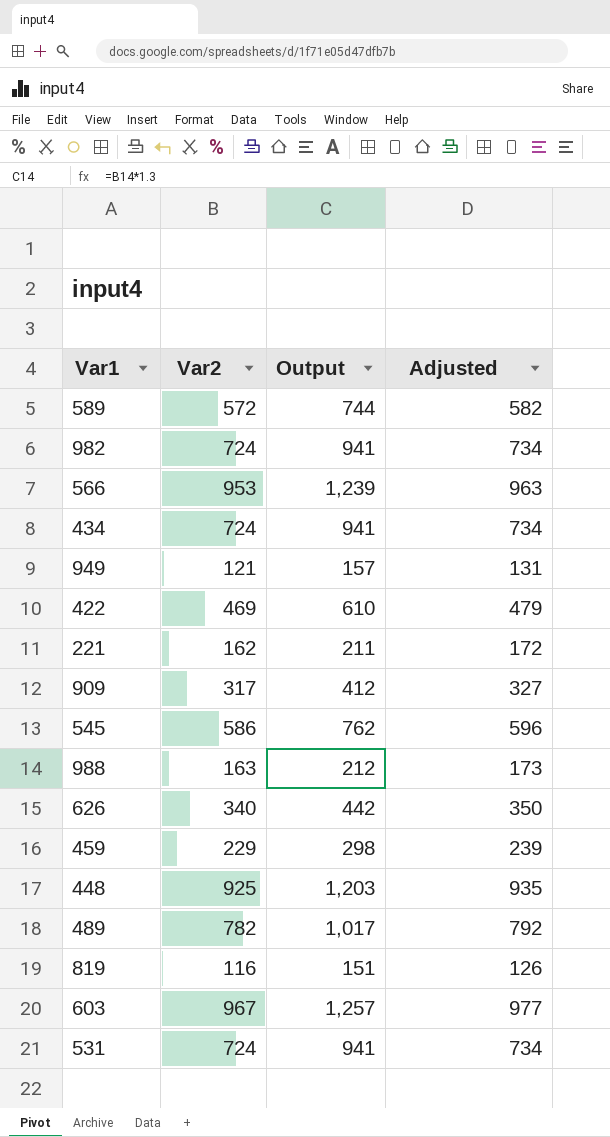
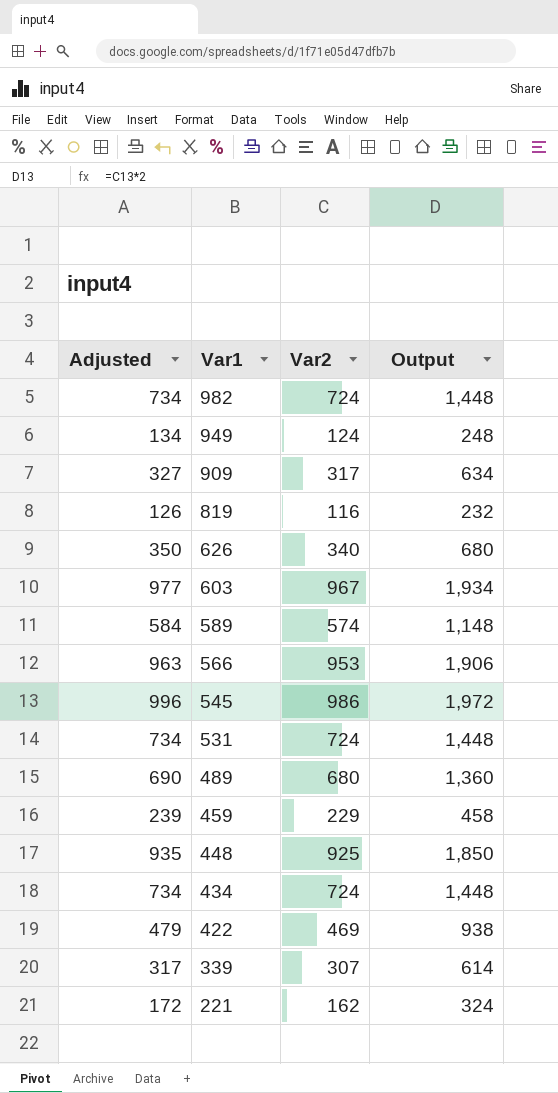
row order: none -> Var1 descending
column Adjusted | position: 4 -> 1
column Output | formula: [Var2] * 1.3 -> [Var2] * 2
row 988: 163 | 212 | 173 -> none
949 | Adjusted: 131 -> 134
949 | Var2: 121 -> 124
589 | Adjusted: 582 -> 584
589 | Var2: 572 -> 574
545 | Adjusted: 596 -> 996
545 | Var2: 586 -> 986
489 | Adjusted: 792 -> 690
489 | Var2: 782 -> 680
row 339: none -> 317 | 307 | 614

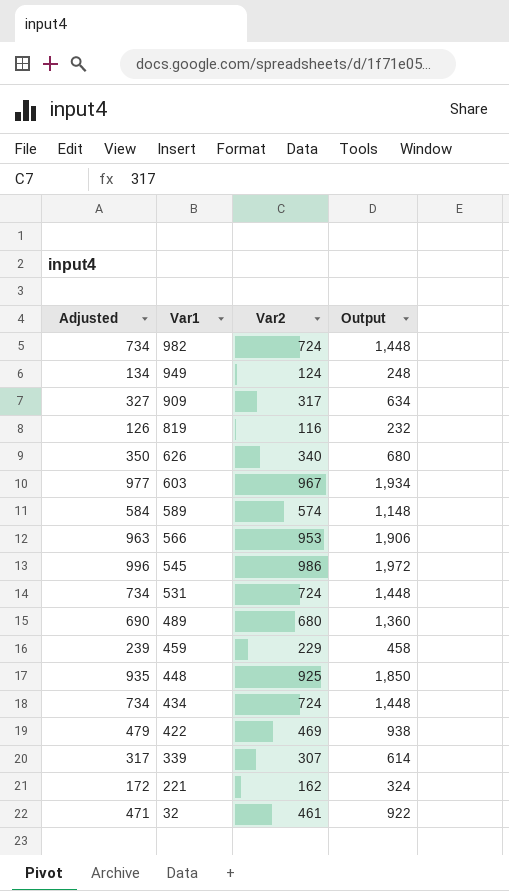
row 32: none -> 471 | 461 | 922

